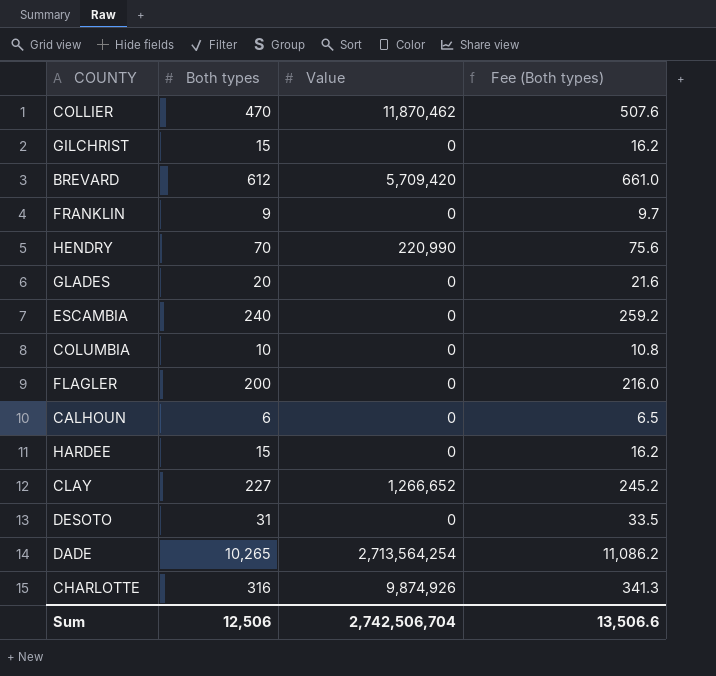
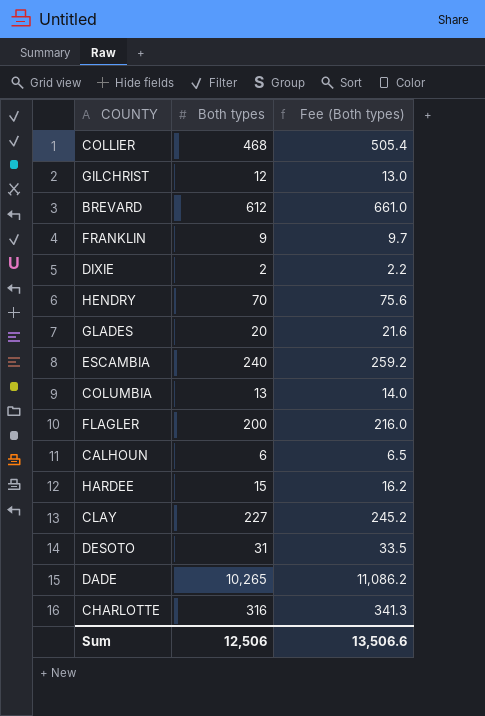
column Value | position: 3 -> none
COLLIER | Both types: 470 -> 468
COLLIER | Fee (Both types): 507.6 -> 505.4
GILCHRIST | Both types: 15 -> 12
GILCHRIST | Fee (Both types): 16.2 -> 13.0
row DIXIE: none -> 2 | 2.2
COLUMBIA | Both types: 10 -> 13
COLUMBIA | Fee (Both types): 10.8 -> 14.0

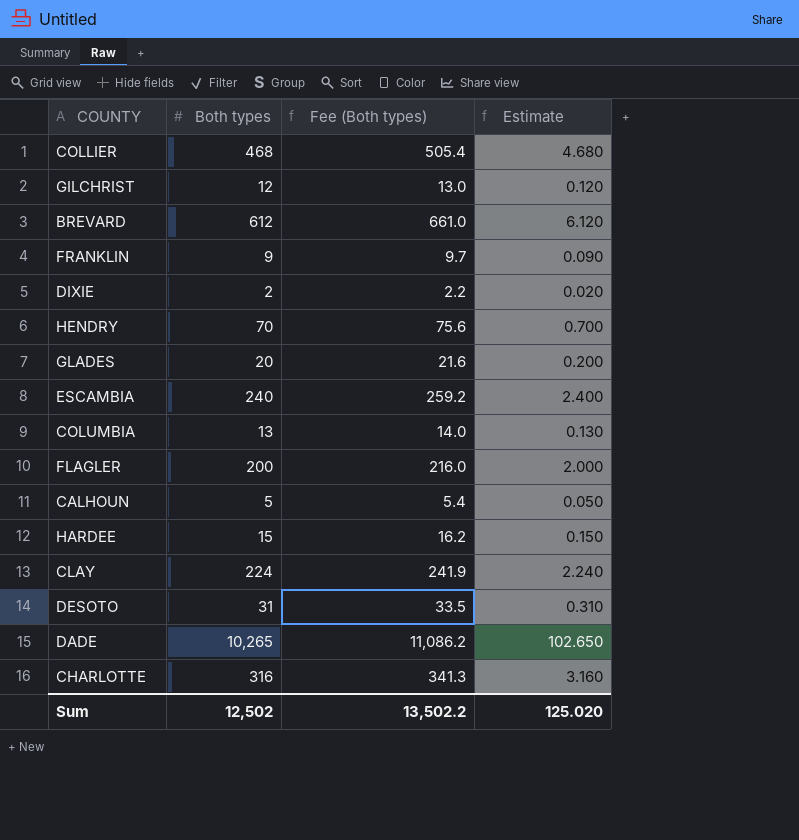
column Estimate | formula: none -> [Both types] * 0.01
CALHOUN | Both types: 6 -> 5
CALHOUN | Fee (Both types): 6.5 -> 5.4
CLAY | Both types: 227 -> 224
CLAY | Fee (Both types): 245.2 -> 241.9
Sum | Both types: 12,506 -> 12,502
Sum | Fee (Both types): 13,506.6 -> 13,502.2

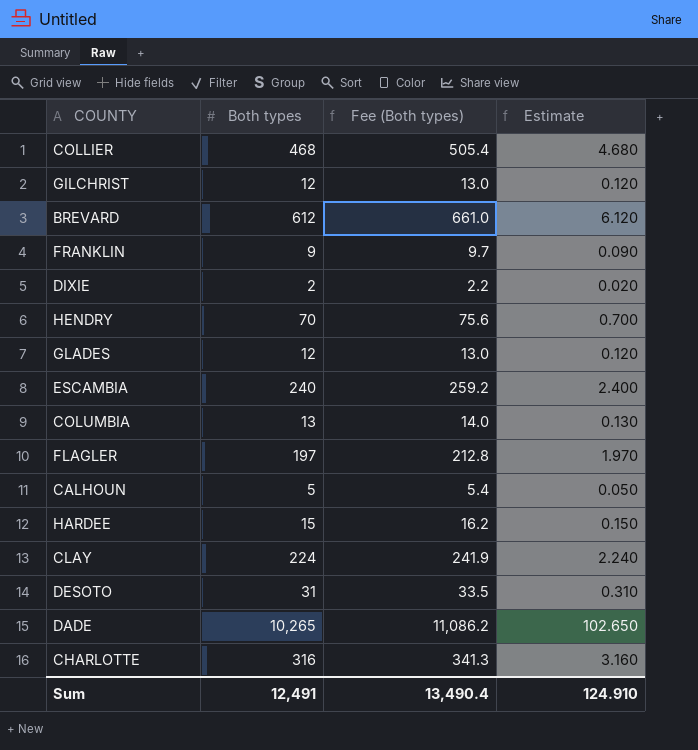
GLADES | Both types: 20 -> 12
GLADES | Fee (Both types): 21.6 -> 13.0
GLADES | Estimate: 0.200 -> 0.120
FLAGLER | Both types: 200 -> 197
FLAGLER | Fee (Both types): 216.0 -> 212.8
FLAGLER | Estimate: 2.000 -> 1.970
Sum | Both types: 12,502 -> 12,491
Sum | Fee (Both types): 13,502.2 -> 13,490.4
Sum | Estimate: 125.020 -> 124.910

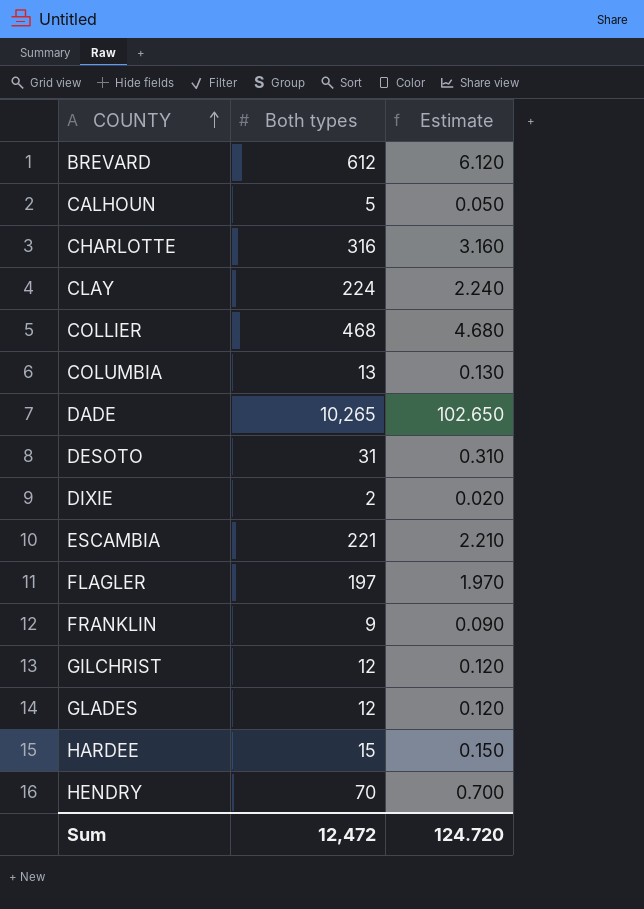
row order: none -> COUNTY ascending
column Fee (Both types) | formula: [Both types] * 1.08 -> none
ESCAMBIA | Both types: 240 -> 221
ESCAMBIA | Estimate: 2.400 -> 2.210
Sum | Both types: 12,491 -> 12,472
Sum | Estimate: 124.910 -> 124.720

